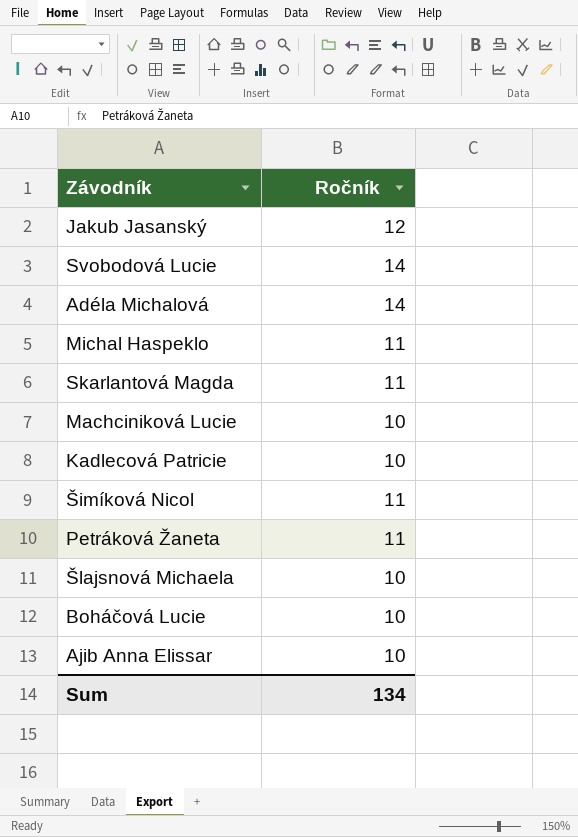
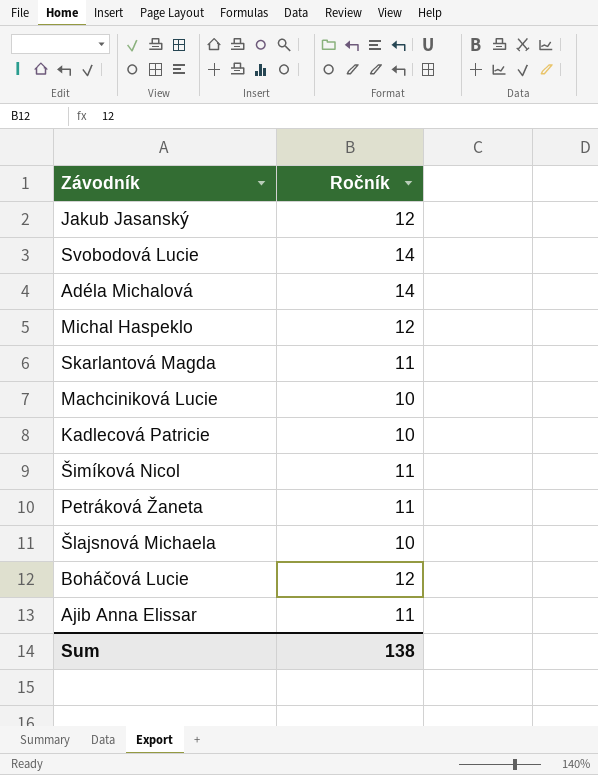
Michal Haspeklo | Ročník: 11 -> 12
Boháčová Lucie | Ročník: 10 -> 12
Ajib Anna Elissar | Ročník: 10 -> 11
Sum | Ročník: 134 -> 138

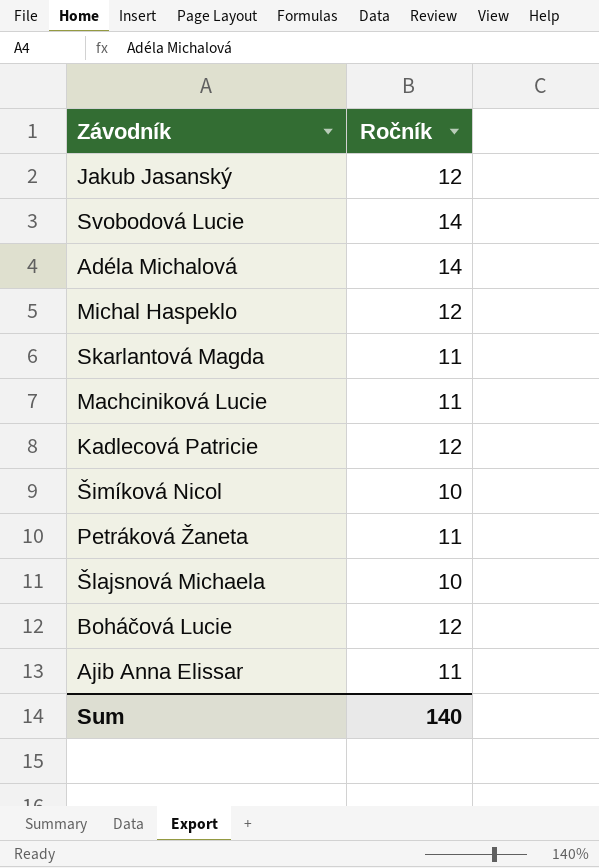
Machciniková Lucie | Ročník: 10 -> 11
Kadlecová Patricie | Ročník: 10 -> 12
Šimíková Nicol | Ročník: 11 -> 10
Sum | Ročník: 138 -> 140

